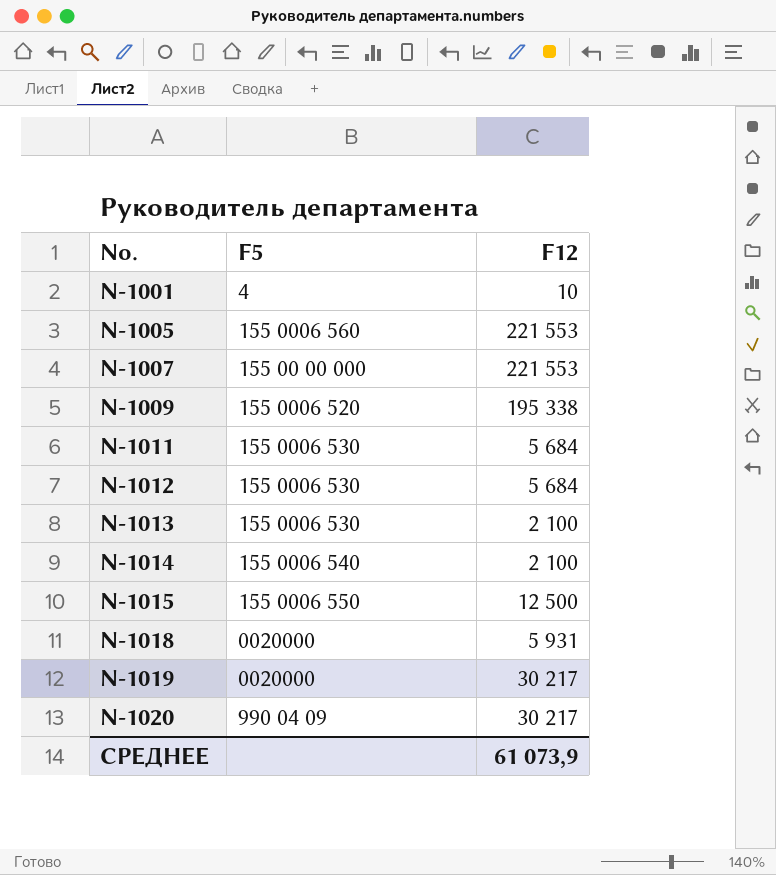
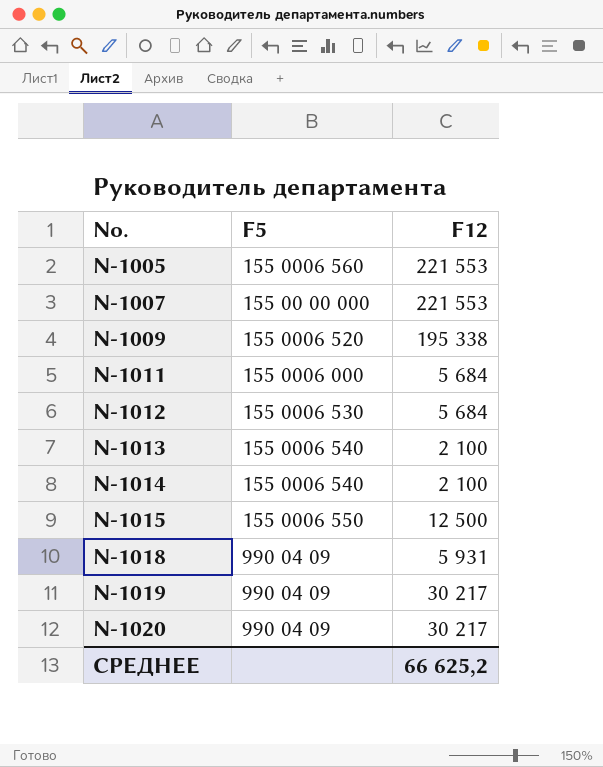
row N-1001: 4 | 10 -> none
N-1011 | F5: 155 0006 530 -> 155 0006 000
N-1013 | F5: 155 0006 530 -> 155 0006 540
N-1018 | F5: 0020000 -> 990 04 09
N-1019 | F5: 0020000 -> 990 04 09
СРЕДНЕЕ | F12: 61 073,9 -> 66 625,2

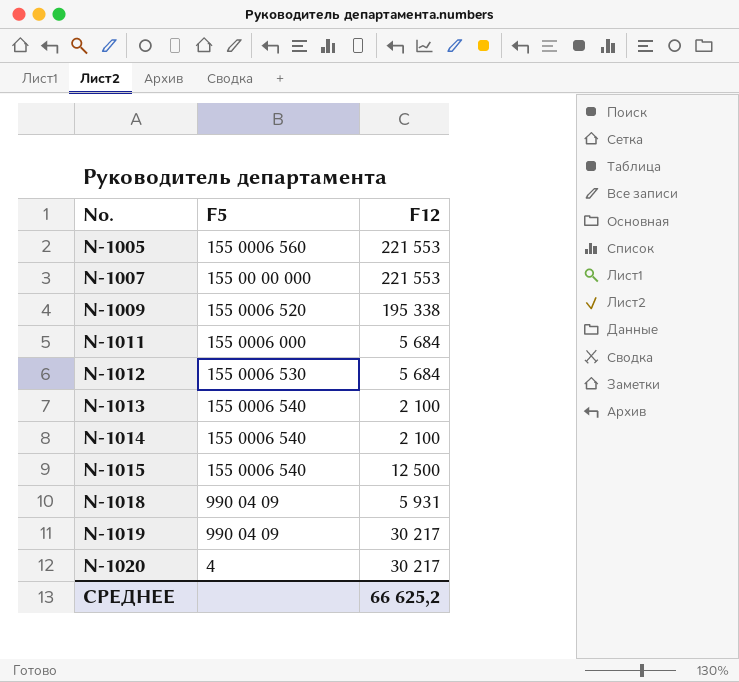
N-1015 | F5: 155 0006 550 -> 155 0006 540
N-1020 | F5: 990 04 09 -> 4

